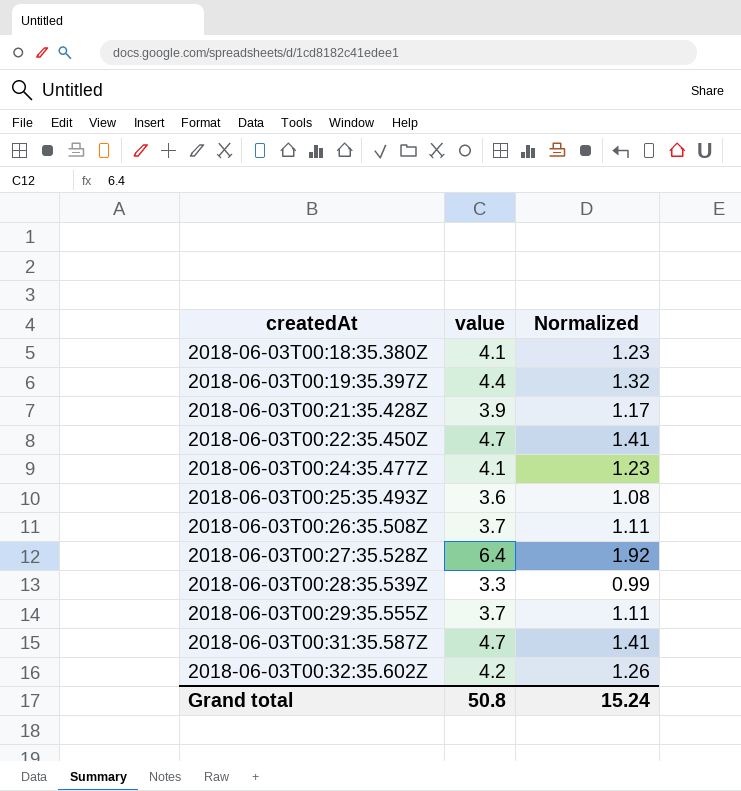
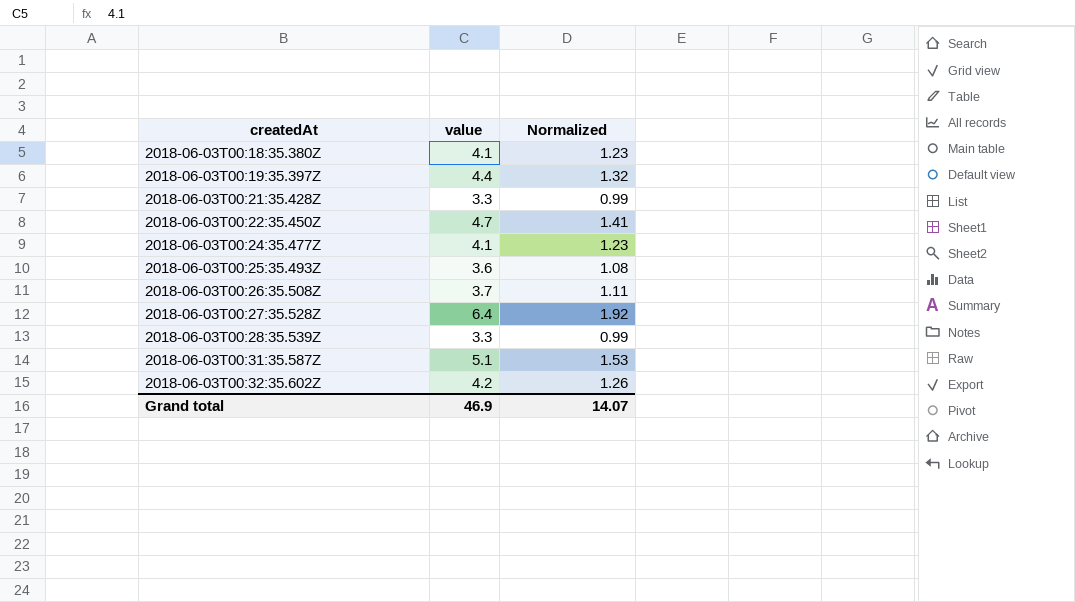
row 2018-06-03T00:29:35.555Z: 3.7 | 1.11 -> none
2018-06-03T00:21:35.428Z | value: 3.9 -> 3.3
2018-06-03T00:21:35.428Z | Normalized: 1.17 -> 0.99
2018-06-03T00:31:35.587Z | value: 4.7 -> 5.1
2018-06-03T00:31:35.587Z | Normalized: 1.41 -> 1.53
Grand total | value: 50.8 -> 46.9
Grand total | Normalized: 15.24 -> 14.07

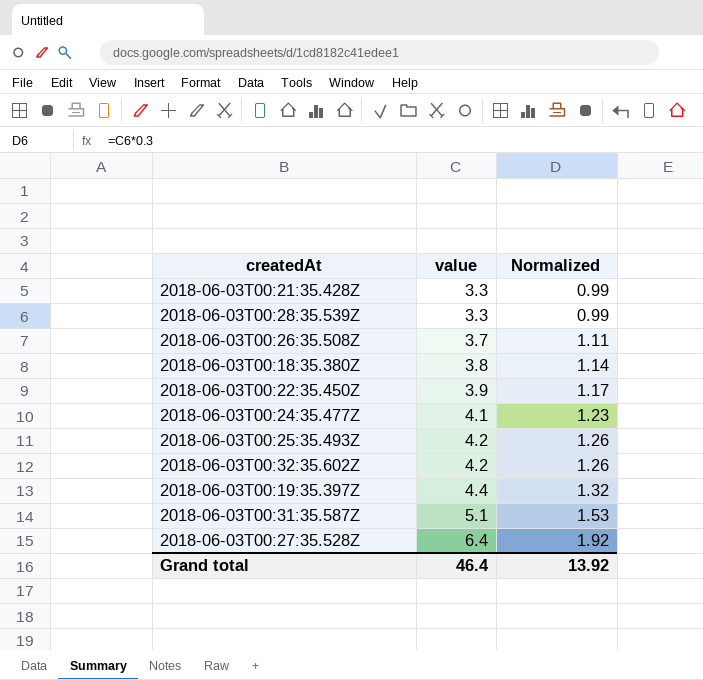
row order: createdAt ascending -> value ascending
2018-06-03T00:18:35.380Z | value: 4.1 -> 3.8
2018-06-03T00:18:35.380Z | Normalized: 1.23 -> 1.14
2018-06-03T00:22:35.450Z | value: 4.7 -> 3.9
2018-06-03T00:22:35.450Z | Normalized: 1.41 -> 1.17
2018-06-03T00:25:35.493Z | value: 3.6 -> 4.2
2018-06-03T00:25:35.493Z | Normalized: 1.08 -> 1.26
Grand total | value: 46.9 -> 46.4
Grand total | Normalized: 14.07 -> 13.92

